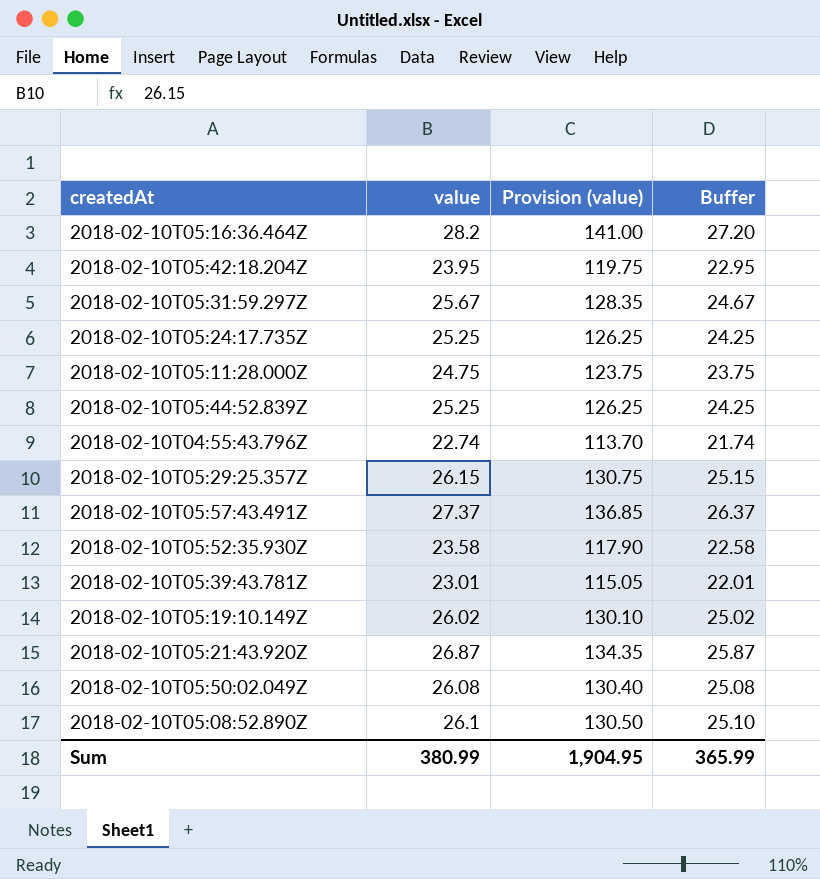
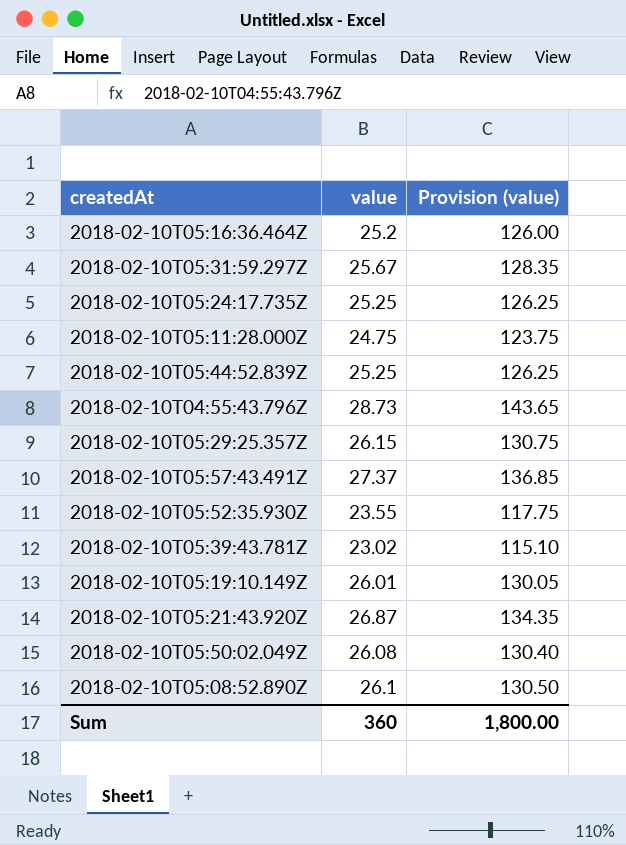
column Buffer | formula: [value] - 1 -> none
row 2018-02-10T05:42:18.204Z: 23.95 | 119.75 | 22.95 -> none
2018-02-10T05:16:36.464Z | value: 28.2 -> 25.2
2018-02-10T05:16:36.464Z | Provision (value): 141.00 -> 126.00
2018-02-10T04:55:43.796Z | value: 22.74 -> 28.73
2018-02-10T04:55:43.796Z | Provision (value): 113.70 -> 143.65
2018-02-10T05:52:35.930Z | value: 23.58 -> 23.55
2018-02-10T05:52:35.930Z | Provision (value): 117.90 -> 117.75
2018-02-10T05:39:43.781Z | value: 23.01 -> 23.02
2018-02-10T05:39:43.781Z | Provision (value): 115.05 -> 115.10
2018-02-10T05:19:10.149Z | value: 26.02 -> 26.01
2018-02-10T05:19:10.149Z | Provision (value): 130.10 -> 130.05
Sum | value: 380.99 -> 360
Sum | Provision (value): 1,904.95 -> 1,800.00

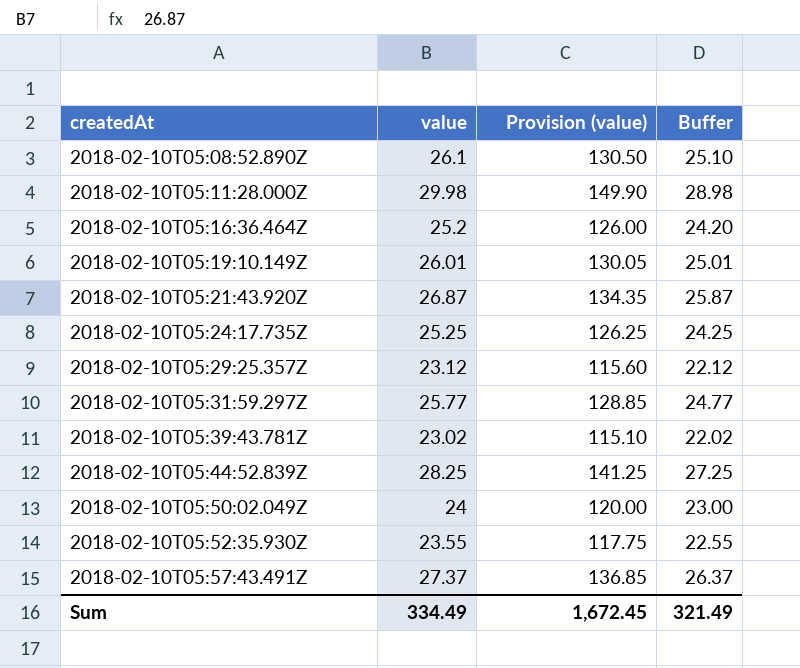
row order: none -> createdAt ascending
column Buffer | formula: none -> [value] - 1
row 2018-02-10T04:55:43.796Z: 28.73 | 143.65 -> none
2018-02-10T05:11:28.000Z | value: 24.75 -> 29.98
2018-02-10T05:11:28.000Z | Provision (value): 123.75 -> 149.90
2018-02-10T05:29:25.357Z | value: 26.15 -> 23.12
2018-02-10T05:29:25.357Z | Provision (value): 130.75 -> 115.60
2018-02-10T05:31:59.297Z | value: 25.67 -> 25.77
2018-02-10T05:31:59.297Z | Provision (value): 128.35 -> 128.85
2018-02-10T05:44:52.839Z | value: 25.25 -> 28.25
2018-02-10T05:44:52.839Z | Provision (value): 126.25 -> 141.25
2018-02-10T05:50:02.049Z | value: 26.08 -> 24
2018-02-10T05:50:02.049Z | Provision (value): 130.40 -> 120.00
Sum | value: 360 -> 334.49
Sum | Provision (value): 1,800.00 -> 1,672.45

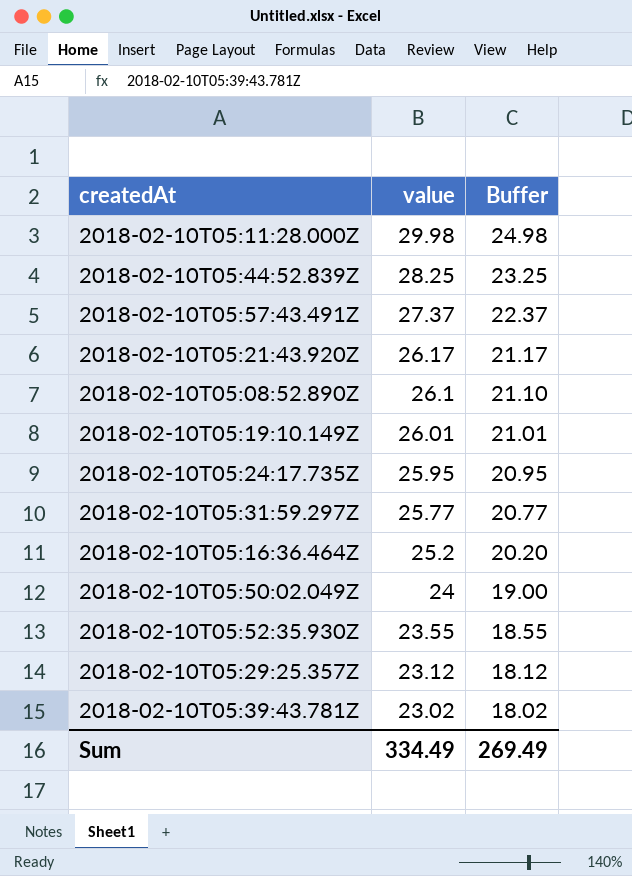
row order: createdAt ascending -> value descending
column Provision (value) | formula: [value] * 5 -> none
column Buffer | formula: [value] - 1 -> [value] - 5
2018-02-10T05:21:43.920Z | value: 26.87 -> 26.17
2018-02-10T05:24:17.735Z | value: 25.25 -> 25.95
Sum | Buffer: 321.49 -> 269.49

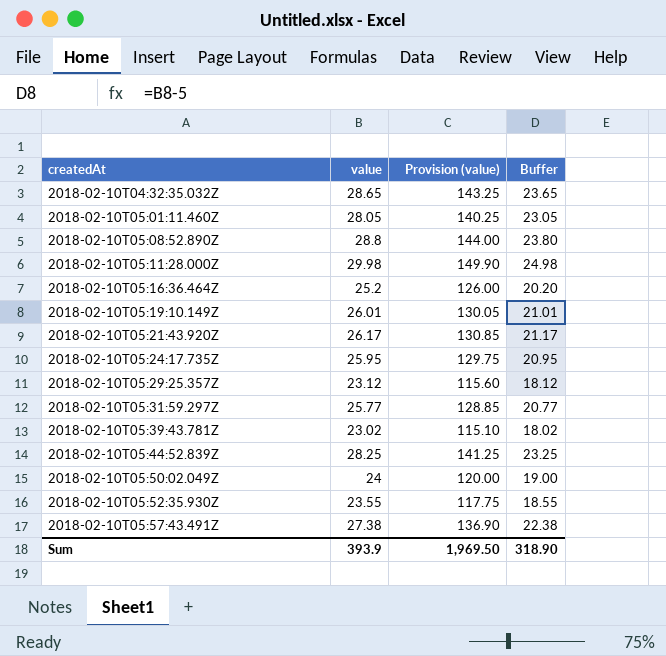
row order: value descending -> createdAt ascending
column Provision (value) | formula: none -> [value] * 5
row 2018-02-10T04:32:35.032Z: none -> 28.65 | 143.25 | 23.65
row 2018-02-10T05:01:11.460Z: none -> 28.05 | 140.25 | 23.05
2018-02-10T05:08:52.890Z | value: 26.1 -> 28.8
2018-02-10T05:08:52.890Z | Buffer: 21.10 -> 23.80
2018-02-10T05:57:43.491Z | value: 27.37 -> 27.38
2018-02-10T05:57:43.491Z | Buffer: 22.37 -> 22.38
Sum | value: 334.49 -> 393.9
Sum | Buffer: 269.49 -> 318.90

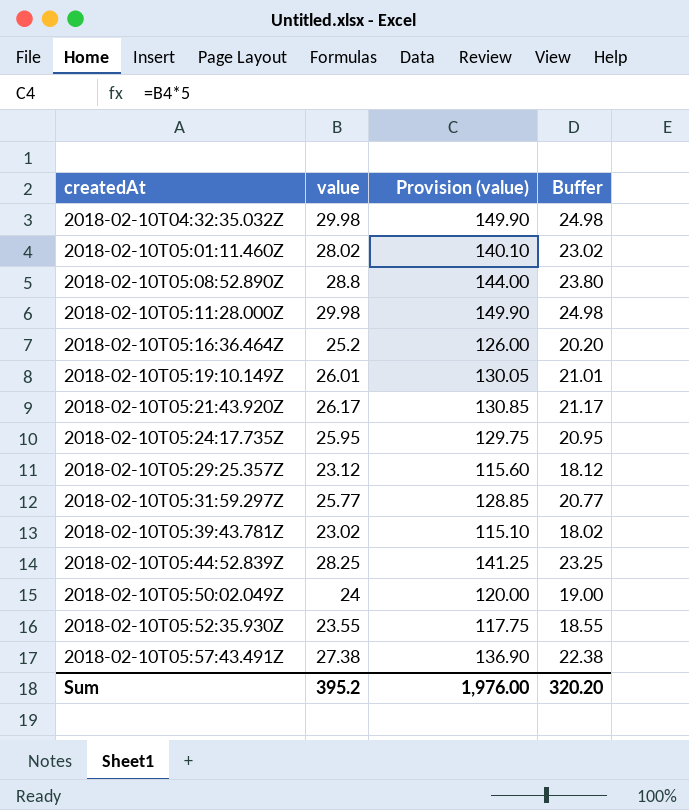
2018-02-10T04:32:35.032Z | value: 28.65 -> 29.98
2018-02-10T04:32:35.032Z | Provision (value): 143.25 -> 149.90
2018-02-10T04:32:35.032Z | Buffer: 23.65 -> 24.98
2018-02-10T05:01:11.460Z | value: 28.05 -> 28.02
2018-02-10T05:01:11.460Z | Provision (value): 140.25 -> 140.10
2018-02-10T05:01:11.460Z | Buffer: 23.05 -> 23.02
Sum | value: 393.9 -> 395.2
Sum | Provision (value): 1,969.50 -> 1,976.00
Sum | Buffer: 318.90 -> 320.20

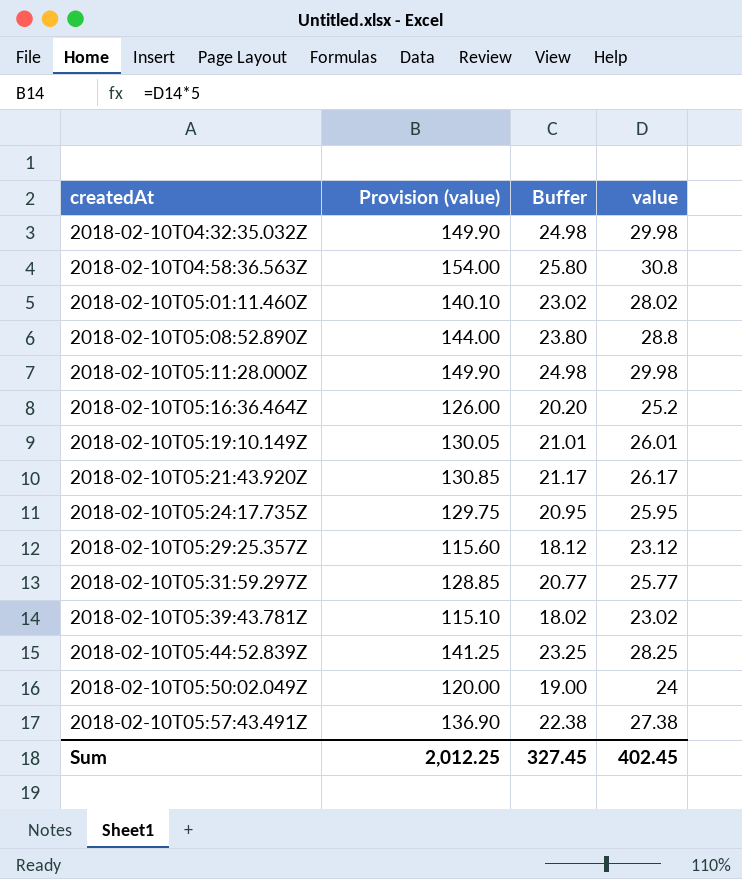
column value | position: 2 -> 4
row 2018-02-10T05:52:35.930Z: 23.55 | 117.75 | 18.55 -> none
row 2018-02-10T04:58:36.563Z: none -> 154.00 | 25.80 | 30.8
Sum | Provision (value): 1,976.00 -> 2,012.25
Sum | Buffer: 320.20 -> 327.45
Sum | value: 395.2 -> 402.45

